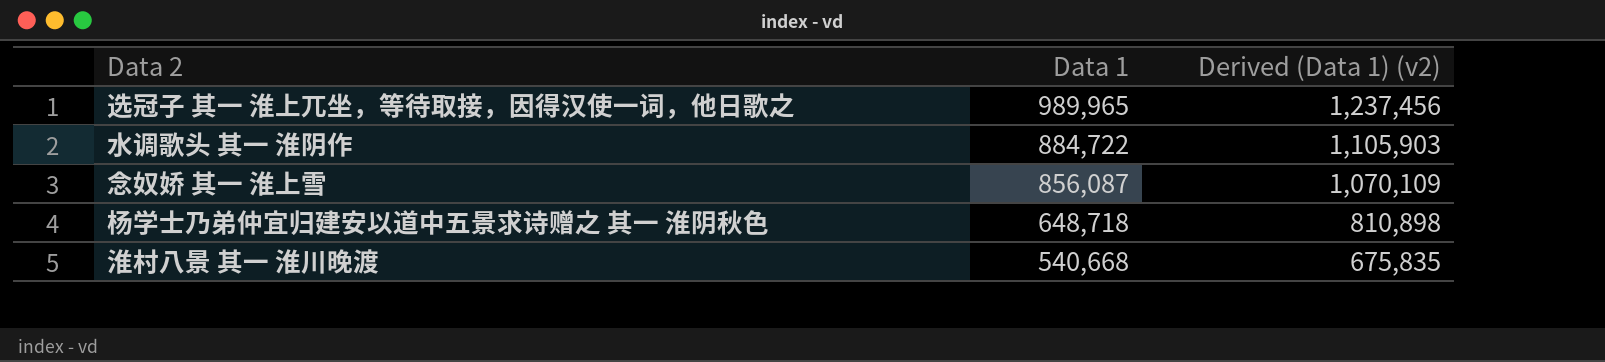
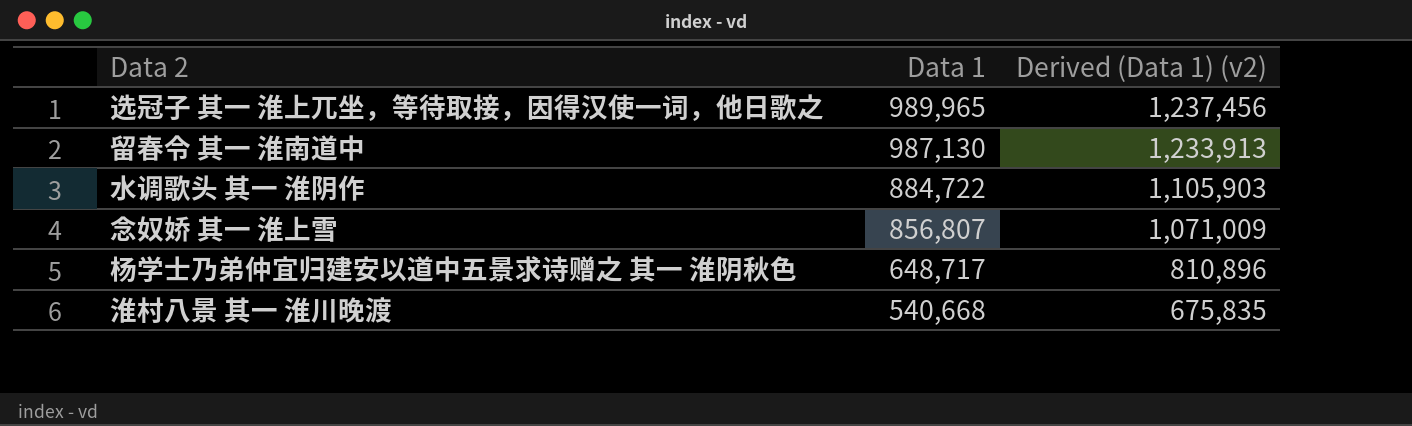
row 留春令 其一 淮南道中: none -> 987,130 | 1,233,913
念奴娇 其一 淮上雪 | Data 1: 856,087 -> 856,807
念奴娇 其一 淮上雪 | Derived (Data 1) (v2): 1,070,109 -> 1,071,009
杨学士乃弟仲宜归建安以道中五景求诗赠之 其一 淮阴秋色 | Data 1: 648,718 -> 648,717
杨学士乃弟仲宜归建安以道中五景求诗赠之 其一 淮阴秋色 | Derived (Data 1) (v2): 810,898 -> 810,896

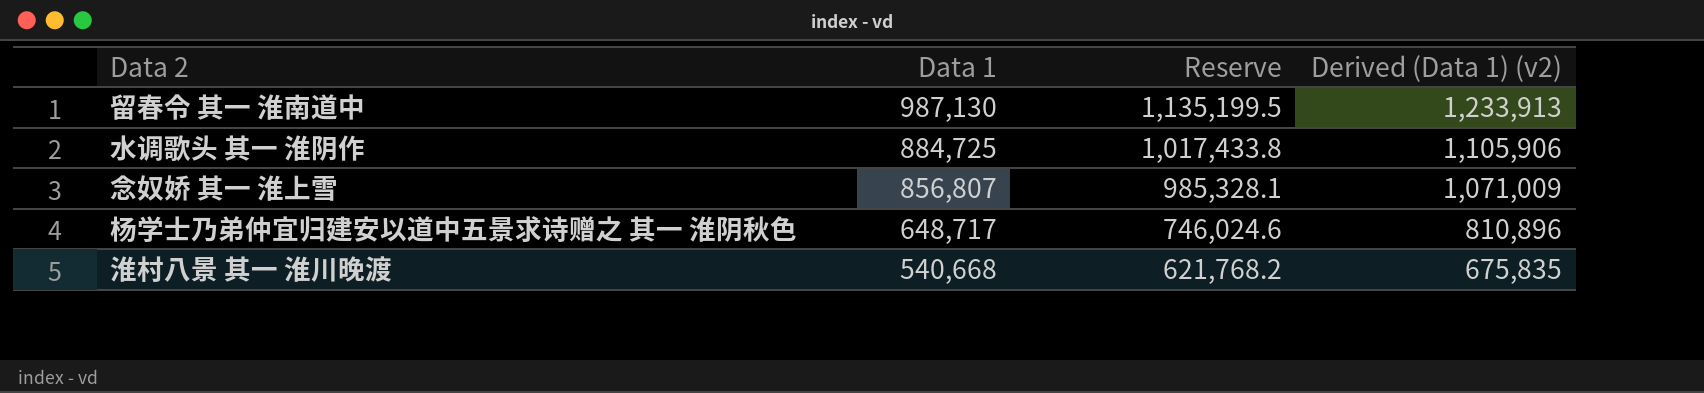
column Reserve | formula: none -> [Data 1] * 1.15
row 选冠子 其一 淮上兀坐，等待取接，因得汉使一词，他日歌之: 989,965 | 1,237,456 -> none
水调歌头 其一 淮阴作 | Data 1: 884,722 -> 884,725
水调歌头 其一 淮阴作 | Derived (Data 1) (v2): 1,105,903 -> 1,105,906

